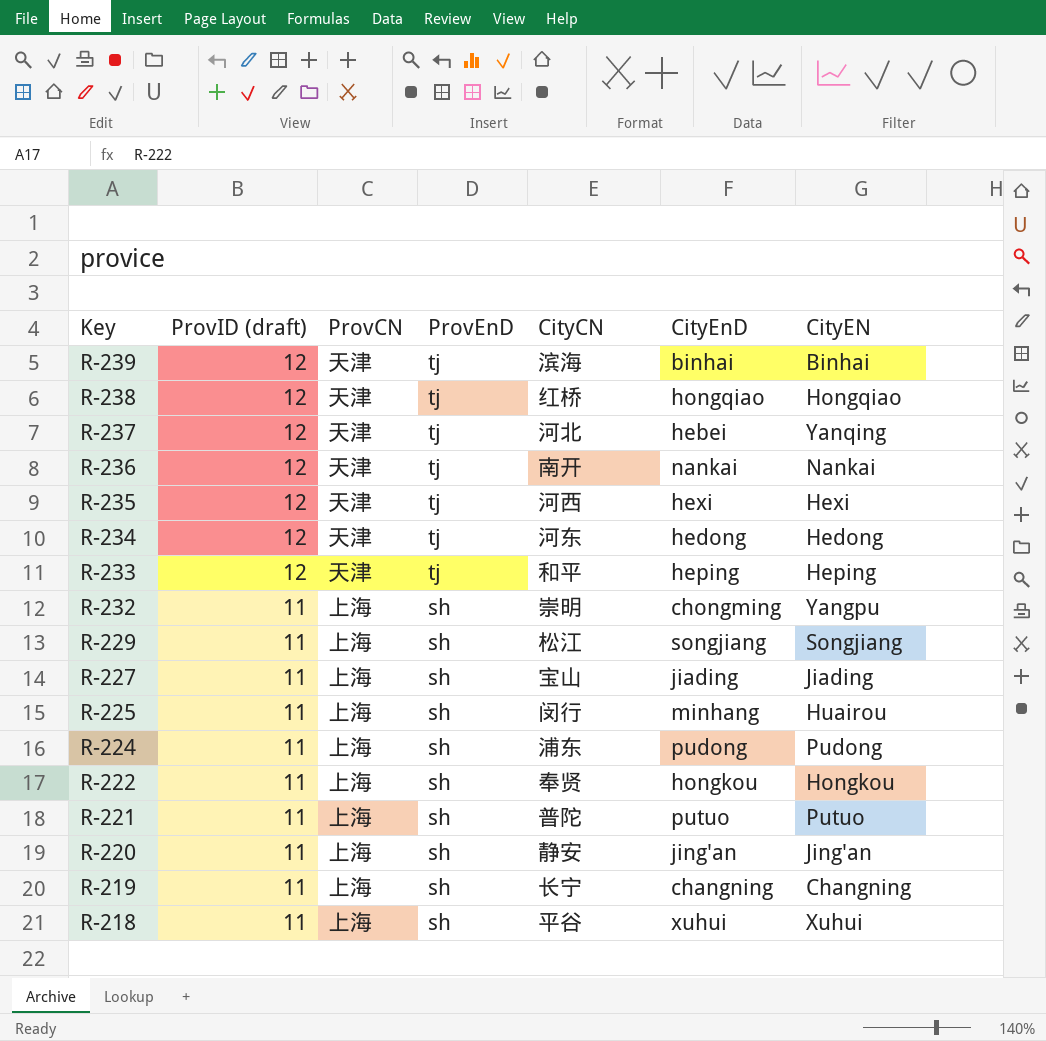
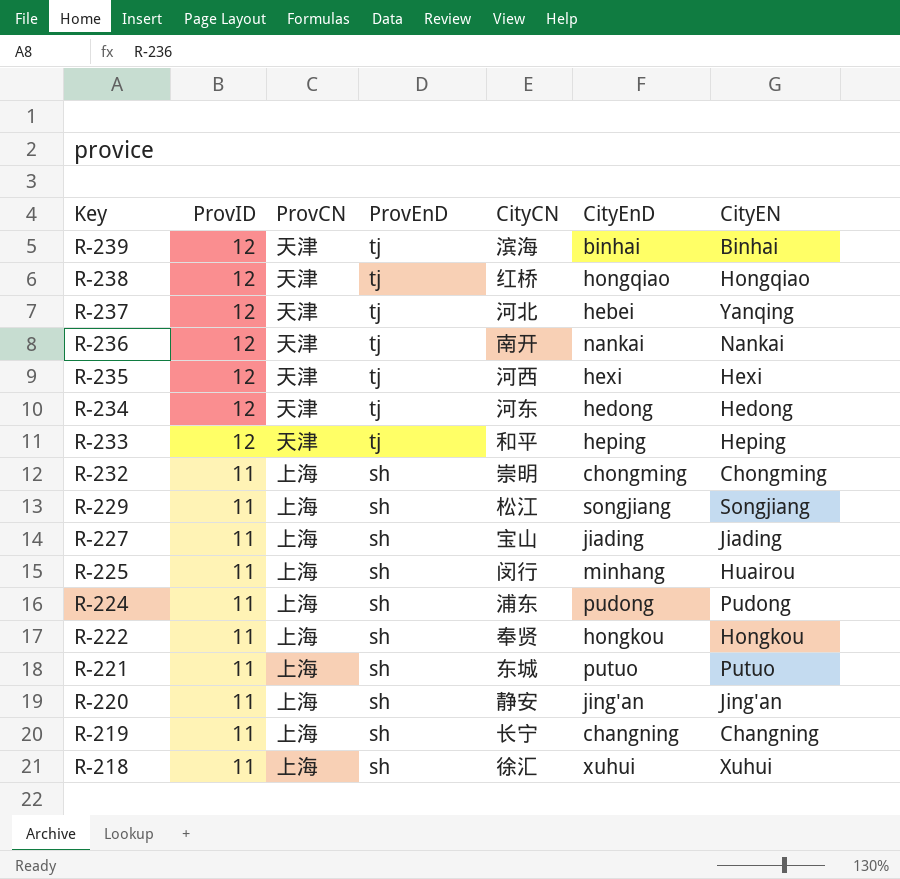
column name: ProvID (draft) -> ProvID
R-232 | CityEN: Yangpu -> Chongming
R-221 | CityCN: 普陀 -> 东城
R-218 | CityCN: 平谷 -> 徐汇

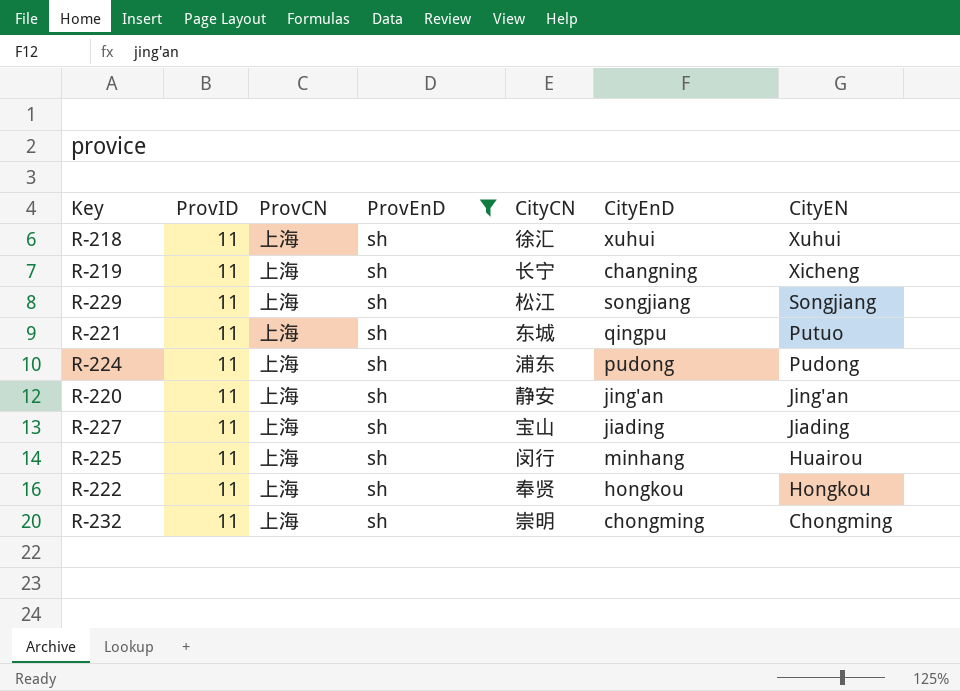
filter: none -> ProvEnD = sh
row order: Key descending -> CityEN descending
R-219 | CityEN: Changning -> Xicheng
R-221 | CityEnD: putuo -> qingpu

